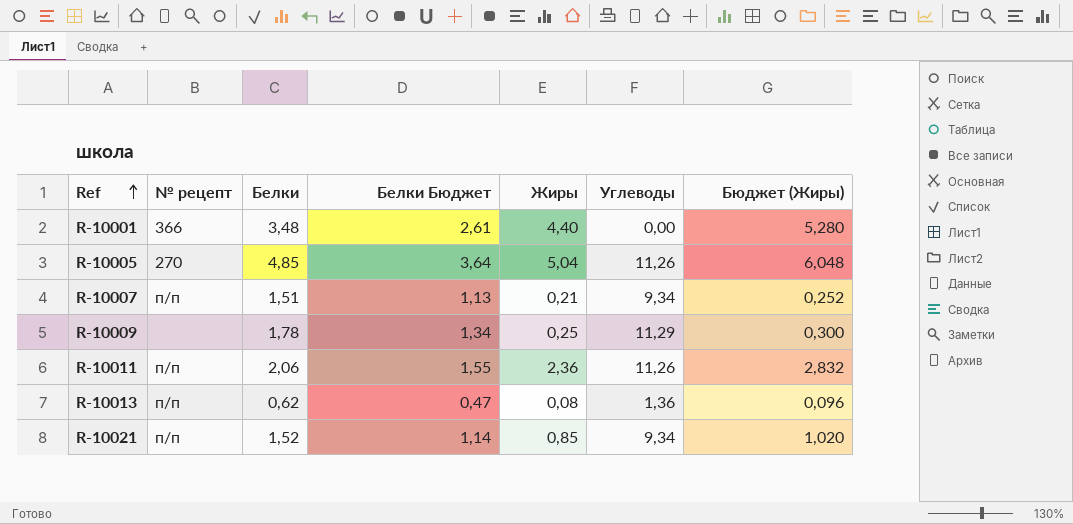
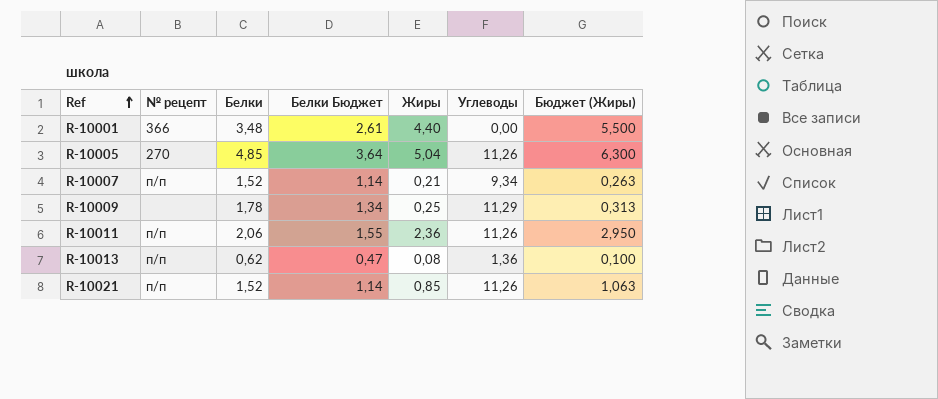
column Бюджет (Жиры) | formula: [Жиры] * 1,2 -> [Жиры] * 1,25
R-10007 | Белки: 1,51 -> 1,52
R-10007 | Белки Бюджет: 1,13 -> 1,14
R-10021 | Углеводы: 9,34 -> 11,26

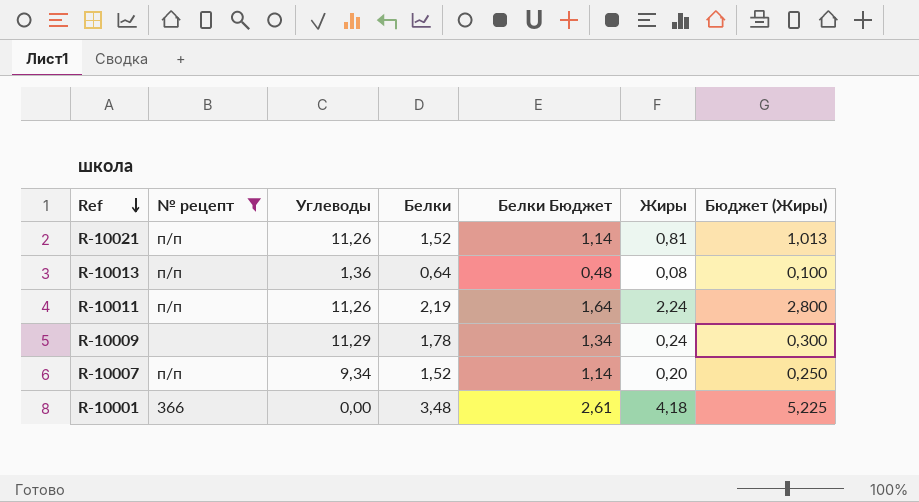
filter: none -> № рецепт != 270
row order: Ref ascending -> Ref descending
column Углеводы | position: 6 -> 3
R-10021 | Жиры: 0,85 -> 0,81
R-10021 | Бюджет (Жиры): 1,063 -> 1,013
R-10013 | Белки: 0,62 -> 0,64
R-10013 | Белки Бюджет: 0,47 -> 0,48
R-10011 | Белки: 2,06 -> 2,19
R-10011 | Белки Бюджет: 1,55 -> 1,64
R-10011 | Жиры: 2,36 -> 2,24
R-10011 | Бюджет (Жиры): 2,950 -> 2,800
R-10009 | Жиры: 0,25 -> 0,24
R-10009 | Бюджет (Жиры): 0,313 -> 0,300
R-10007 | Жиры: 0,21 -> 0,20
R-10007 | Бюджет (Жиры): 0,263 -> 0,250
R-10001 | Жиры: 4,40 -> 4,18
R-10001 | Бюджет (Жиры): 5,500 -> 5,225

